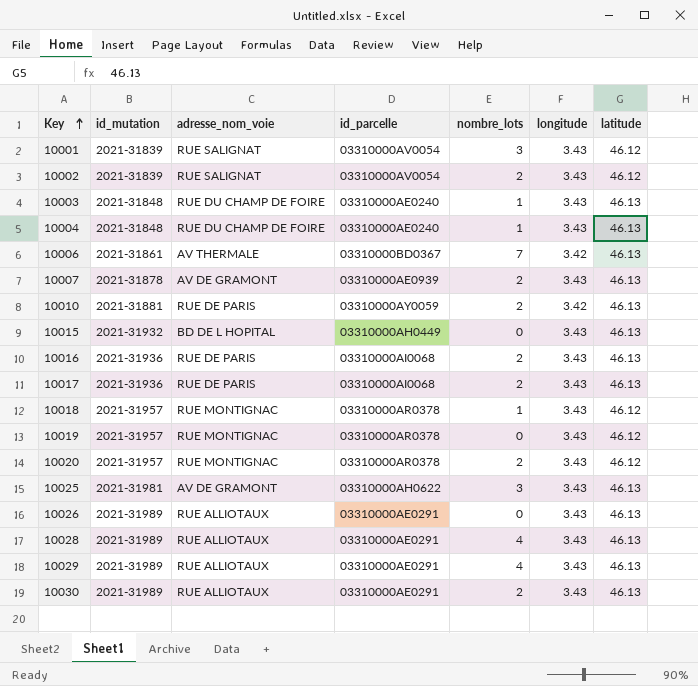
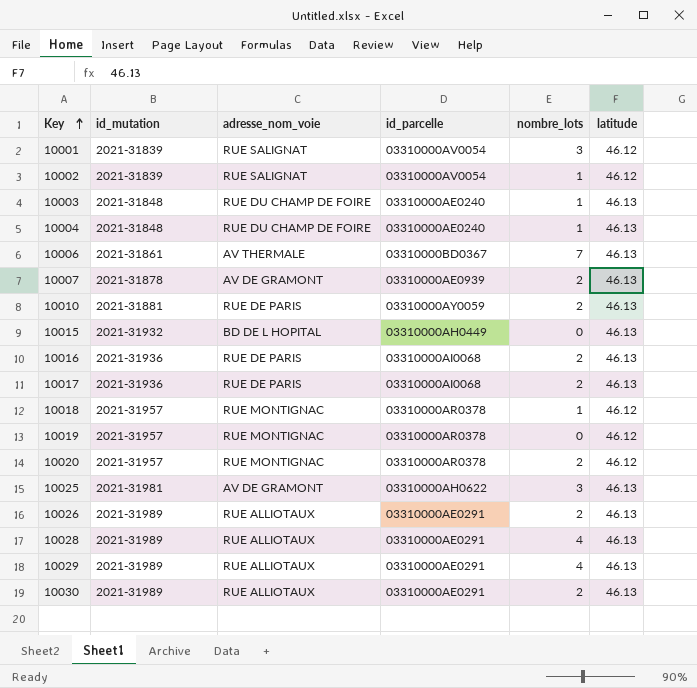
column longitude | position: 6 -> none
10002 | nombre_lots: 2 -> 1
10026 | nombre_lots: 0 -> 2

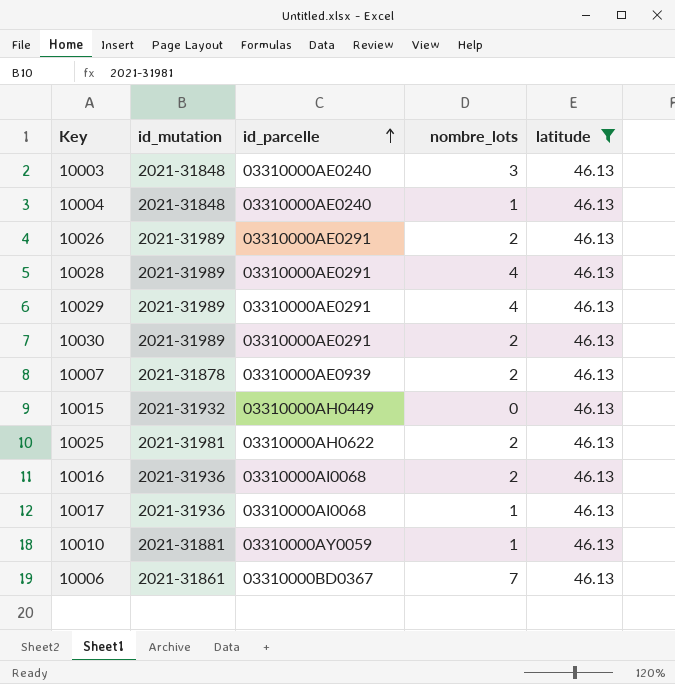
filter: none -> latitude = 46.13
row order: Key ascending -> id_parcelle ascending
column adresse_nom_voie | position: 3 -> none
10003 | nombre_lots: 1 -> 3
10025 | nombre_lots: 3 -> 2
10017 | nombre_lots: 2 -> 1
10010 | nombre_lots: 2 -> 1

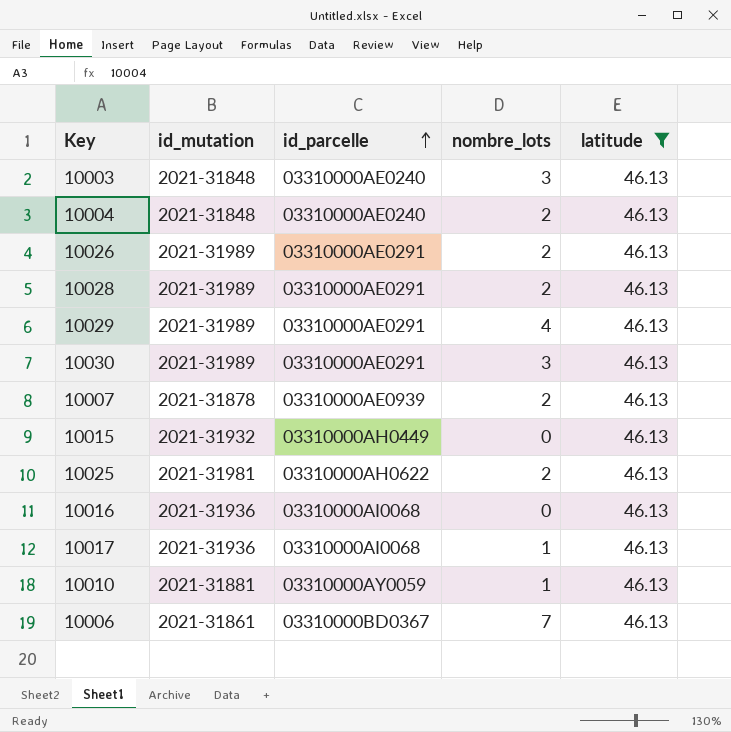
10004 | nombre_lots: 1 -> 2
10028 | nombre_lots: 4 -> 2
10030 | nombre_lots: 2 -> 3
10016 | nombre_lots: 2 -> 0

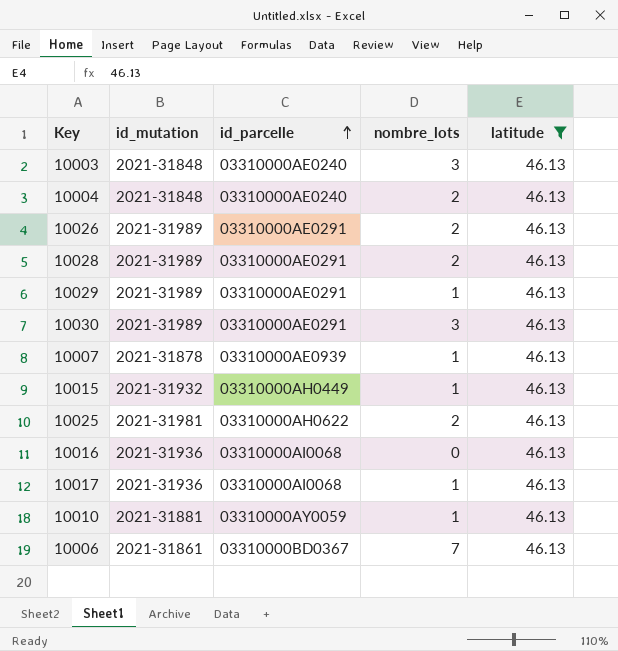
10029 | nombre_lots: 4 -> 1
10007 | nombre_lots: 2 -> 1
10015 | nombre_lots: 0 -> 1

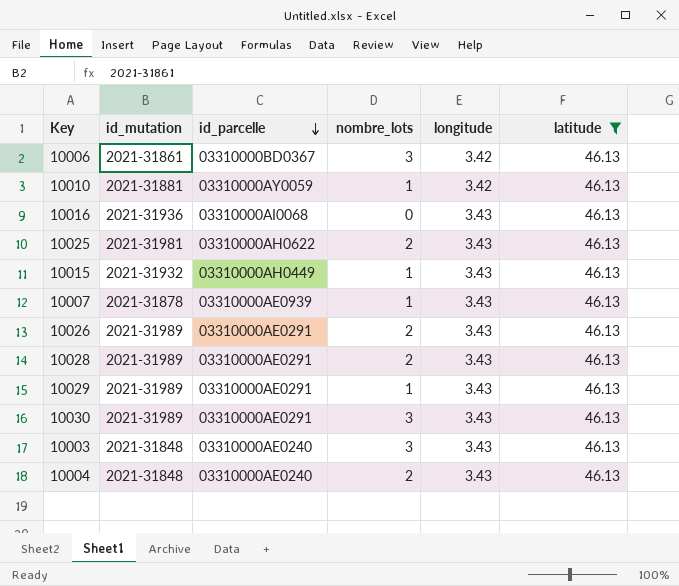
row order: id_parcelle ascending -> id_parcelle descending
column longitude | position: none -> 5
row 10017: 2021-31936 | 03310000AI0068 | 1 | 46.13 -> none
10006 | nombre_lots: 7 -> 3

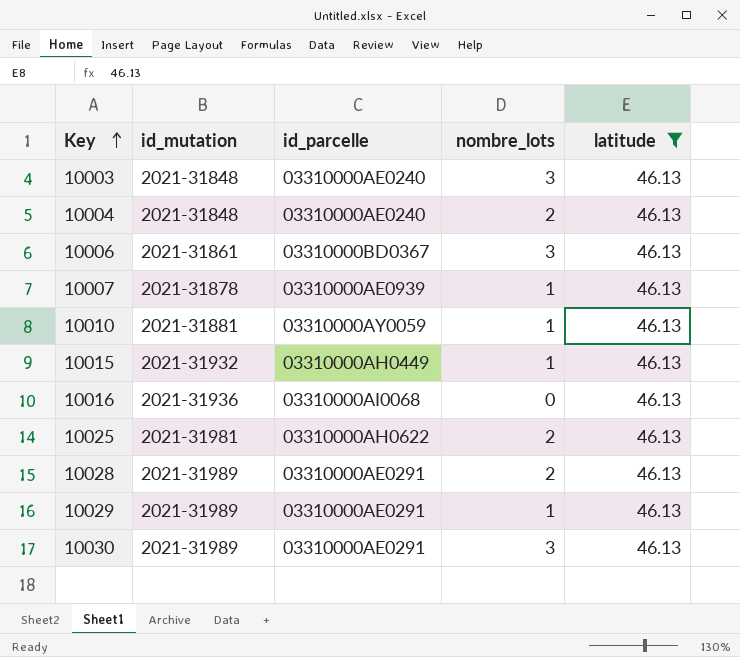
row order: id_parcelle descending -> Key ascending
column longitude | position: 5 -> none
row 10026: 2021-31989 | 03310000AE0291 | 2 | 3.43 | 46.13 -> none

